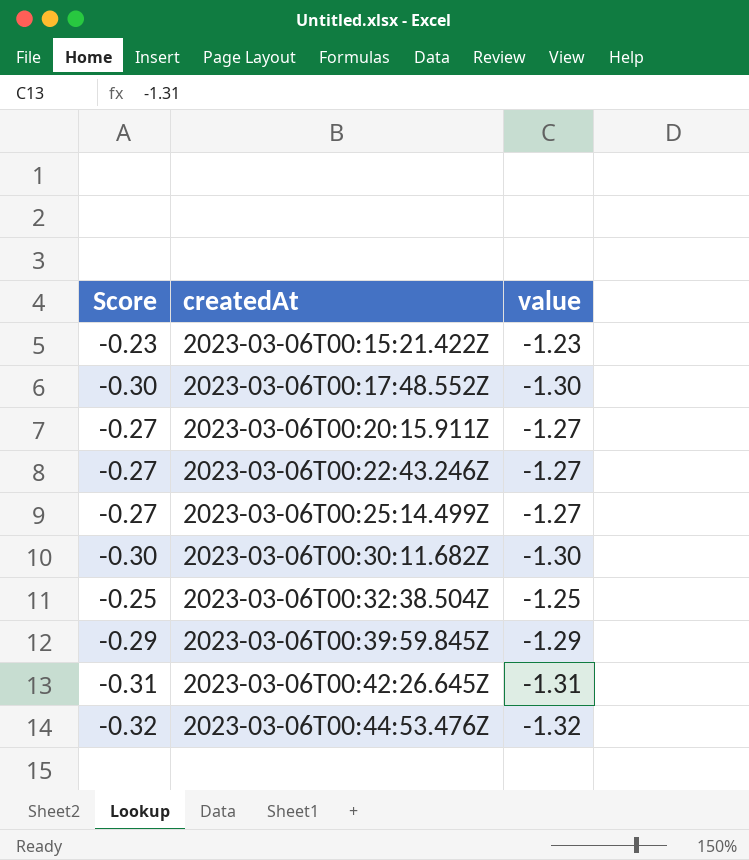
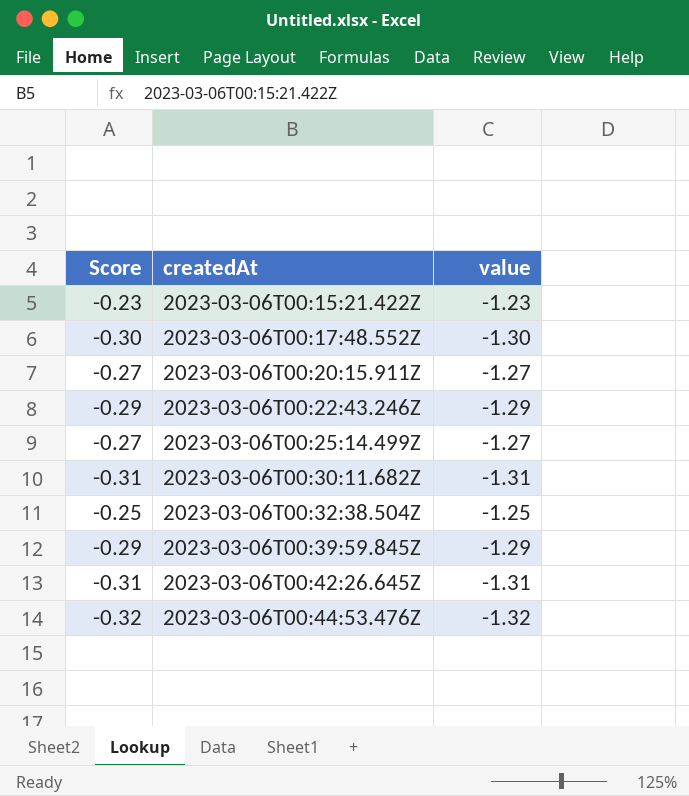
2023-03-06T00:22:43.246Z | Score: -0.27 -> -0.29
2023-03-06T00:22:43.246Z | value: -1.27 -> -1.29
2023-03-06T00:30:11.682Z | Score: -0.30 -> -0.31
2023-03-06T00:30:11.682Z | value: -1.30 -> -1.31

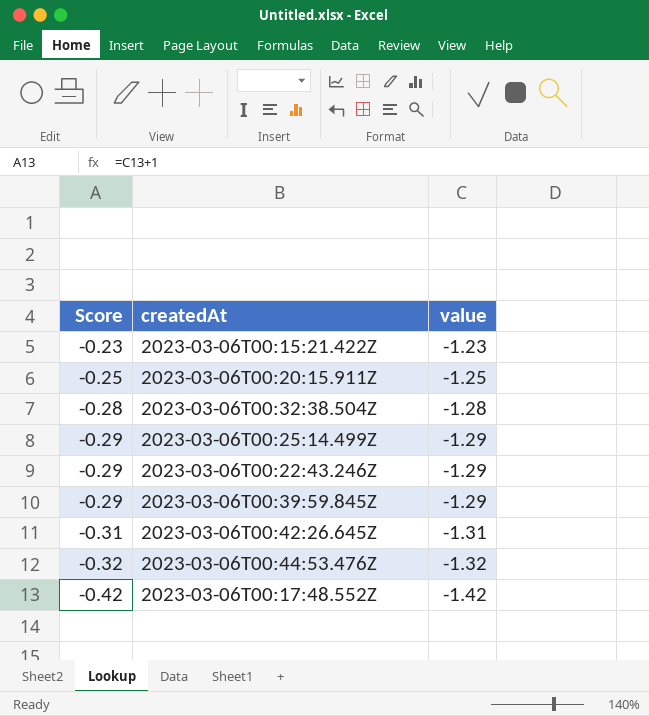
row order: createdAt ascending -> Score descending
row 2023-03-06T00:30:11.682Z: -0.31 | -1.31 -> none
2023-03-06T00:20:15.911Z | Score: -0.27 -> -0.25
2023-03-06T00:20:15.911Z | value: -1.27 -> -1.25
2023-03-06T00:32:38.504Z | Score: -0.25 -> -0.28
2023-03-06T00:32:38.504Z | value: -1.25 -> -1.28
2023-03-06T00:25:14.499Z | Score: -0.27 -> -0.29
2023-03-06T00:25:14.499Z | value: -1.27 -> -1.29
2023-03-06T00:17:48.552Z | Score: -0.30 -> -0.42
2023-03-06T00:17:48.552Z | value: -1.30 -> -1.42

